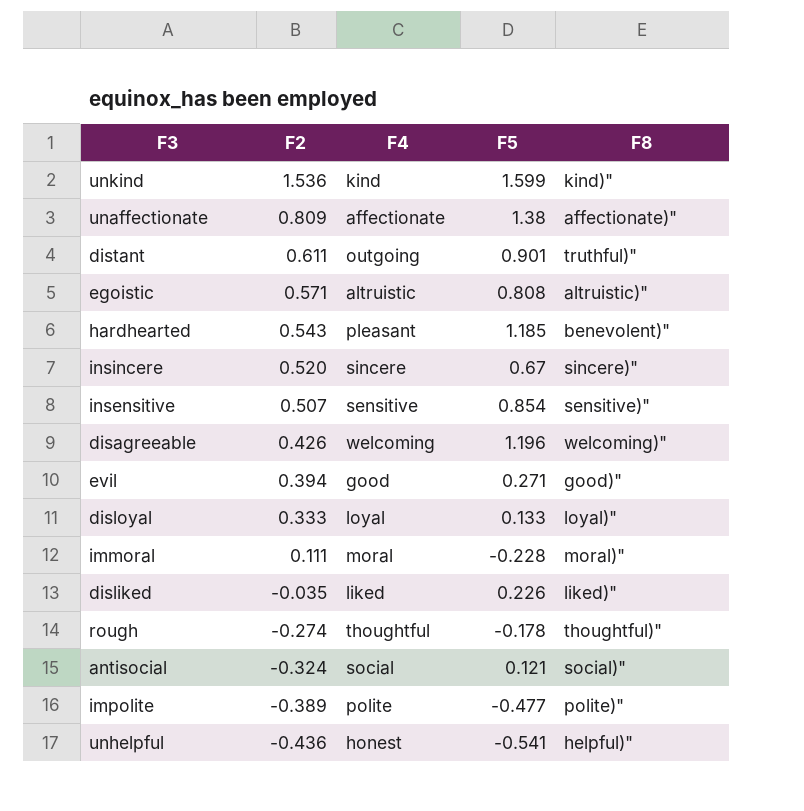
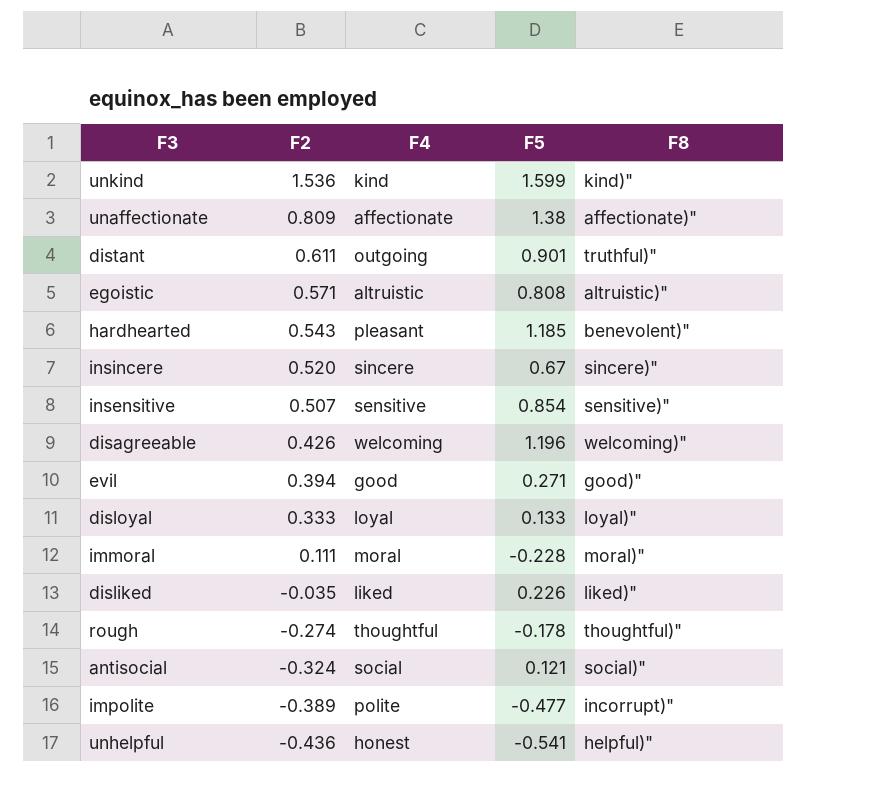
impolite | F8: polite)" -> incorrupt)"

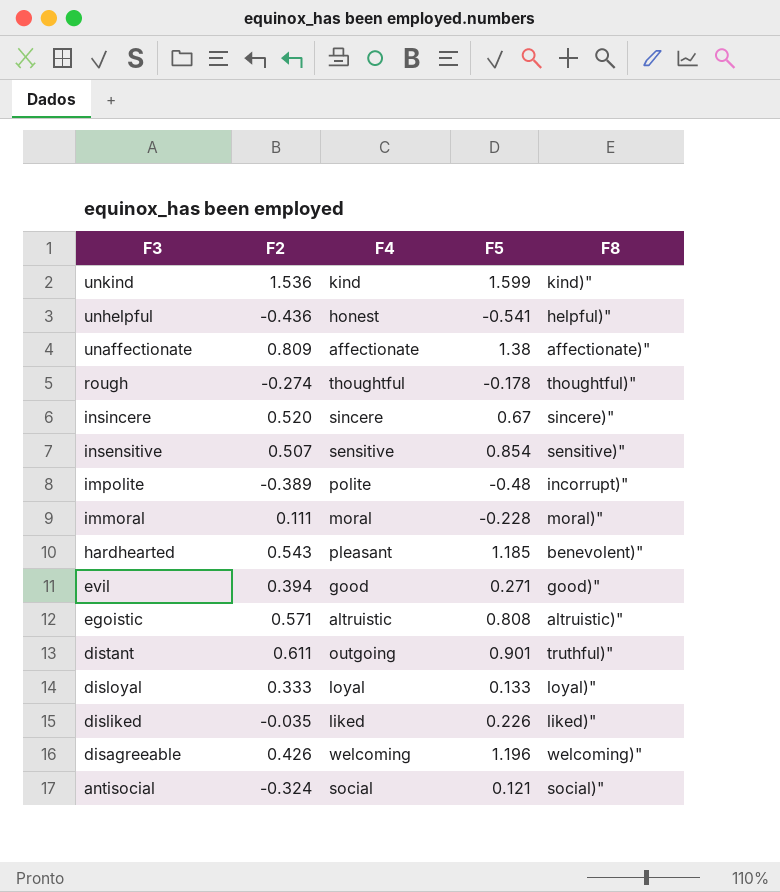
row order: F2 descending -> F3 descending
impolite | F5: -0.477 -> -0.48

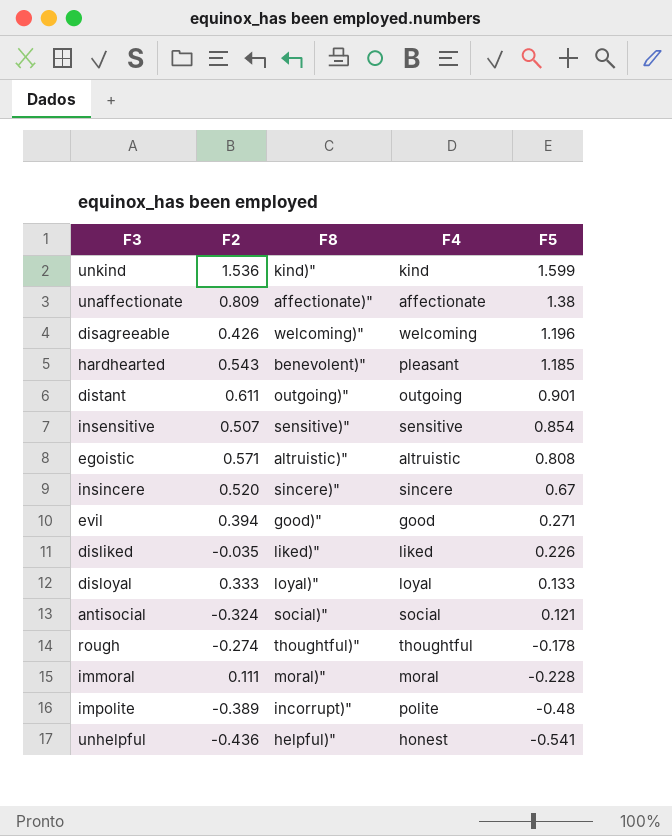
row order: F3 descending -> F5 descending
column F8 | position: 5 -> 3
distant | F8: truthful)" -> outgoing)"

